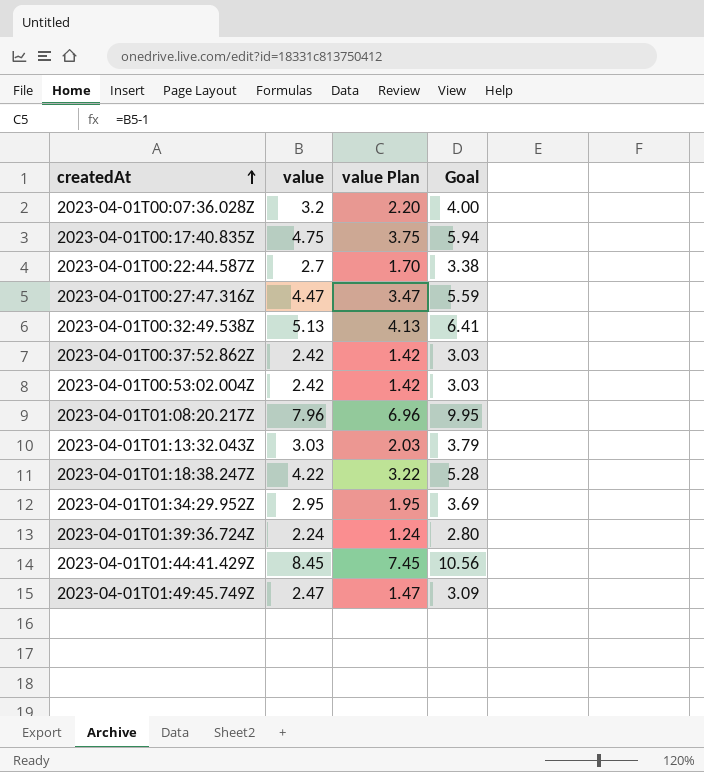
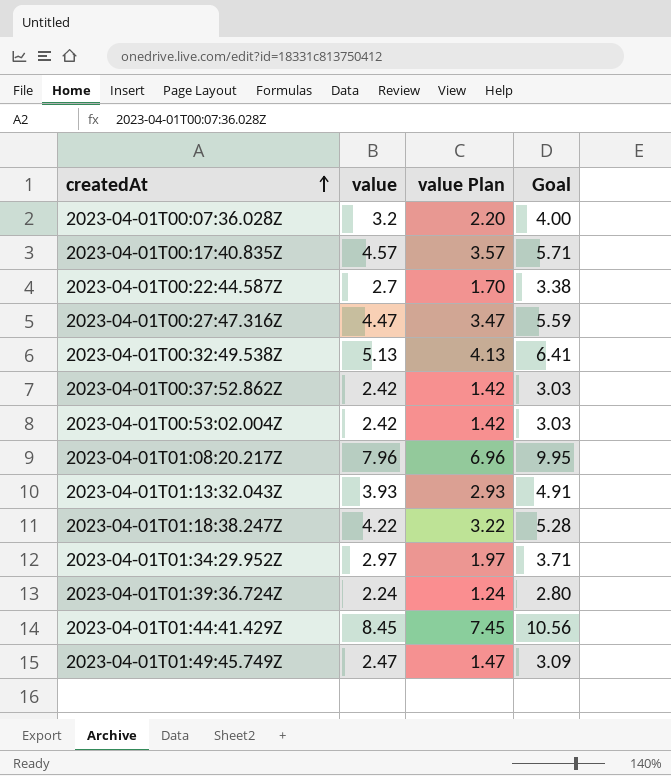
2023-04-01T00:17:40.835Z | value: 4.75 -> 4.57
2023-04-01T00:17:40.835Z | value Plan: 3.75 -> 3.57
2023-04-01T00:17:40.835Z | Goal: 5.94 -> 5.71
2023-04-01T01:13:32.043Z | value: 3.03 -> 3.93
2023-04-01T01:13:32.043Z | value Plan: 2.03 -> 2.93
2023-04-01T01:13:32.043Z | Goal: 3.79 -> 4.91
2023-04-01T01:34:29.952Z | value: 2.95 -> 2.97
2023-04-01T01:34:29.952Z | value Plan: 1.95 -> 1.97
2023-04-01T01:34:29.952Z | Goal: 3.69 -> 3.71

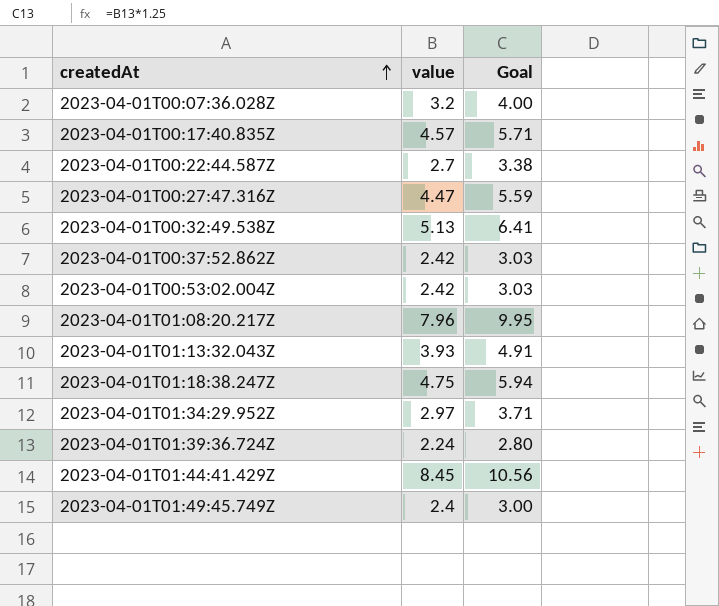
column value Plan | formula: [value] - 1 -> none
2023-04-01T01:18:38.247Z | value: 4.22 -> 4.75
2023-04-01T01:18:38.247Z | Goal: 5.28 -> 5.94
2023-04-01T01:49:45.749Z | value: 2.47 -> 2.4
2023-04-01T01:49:45.749Z | Goal: 3.09 -> 3.00

